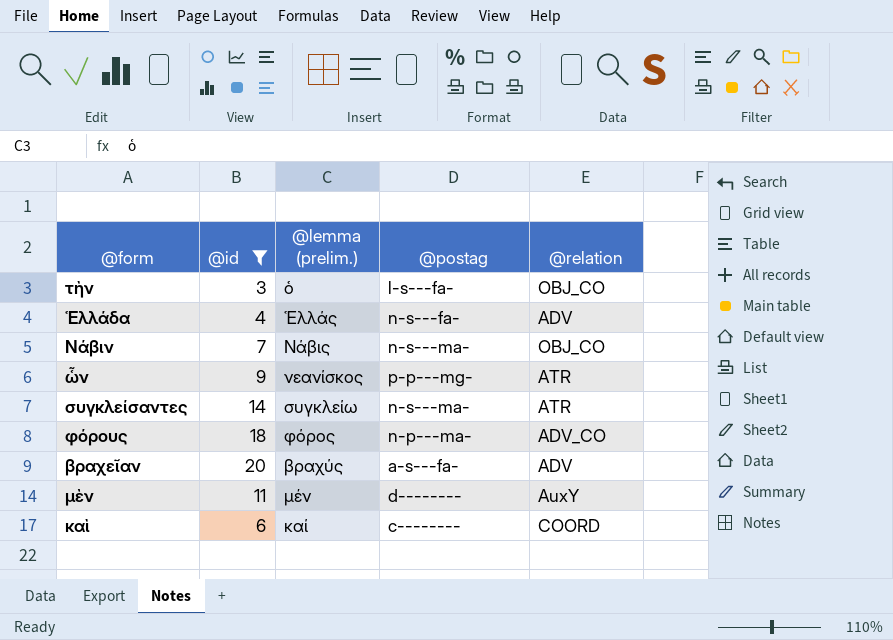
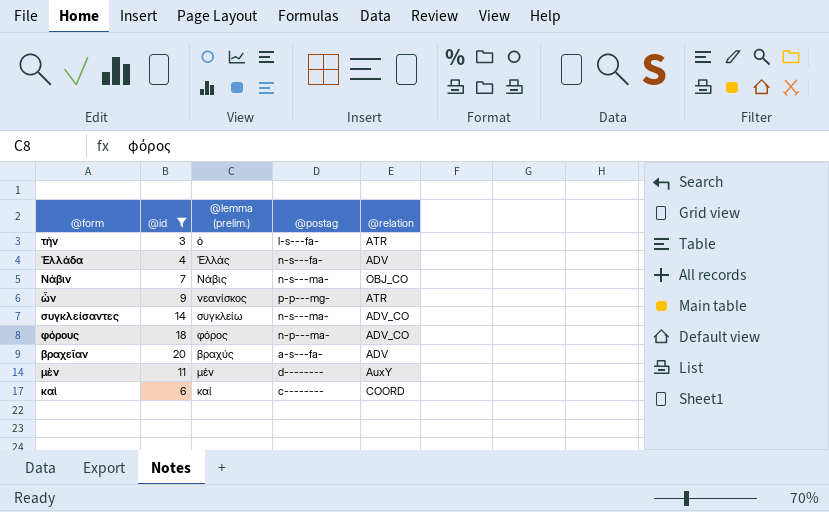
τὴν | @relation: OBJ_CO -> ATR
συγκλείσαντες | @relation: ATR -> ADV_CO

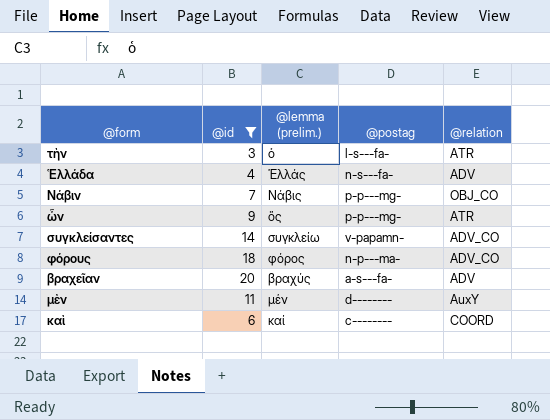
Νάβιν | @postag: n-s---ma- -> p-p---mg-
ὧν | @lemma (prelim.): νεανίσκος -> ὅς
συγκλείσαντες | @postag: n-s---ma- -> v-papamn-

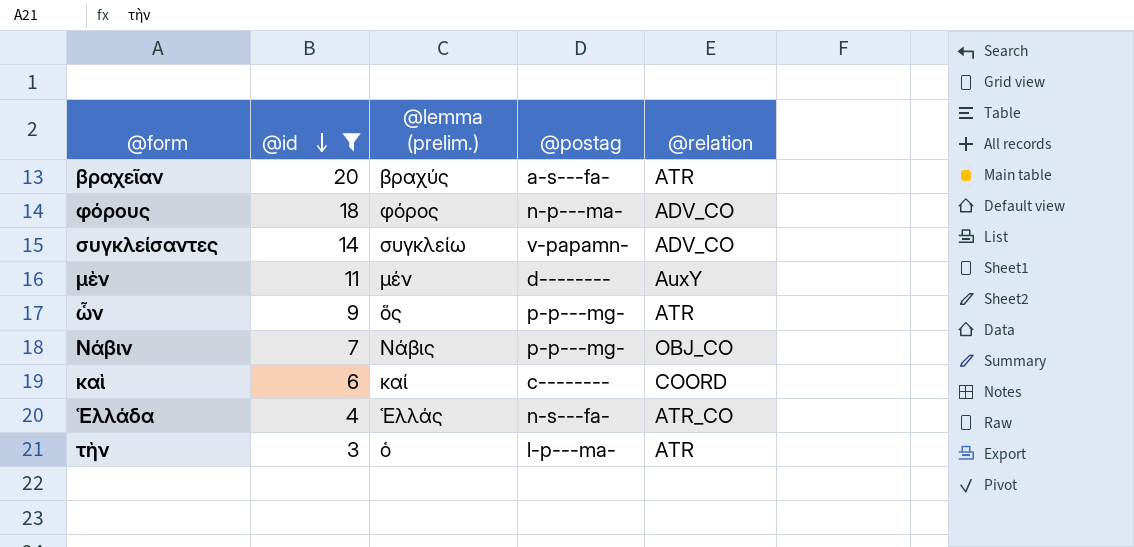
row order: none -> @id descending
βραχεῖαν | @relation: ADV -> ATR
Ἑλλάδα | @relation: ADV -> ATR_CO
τὴν | @postag: l-s---fa- -> l-p---ma-

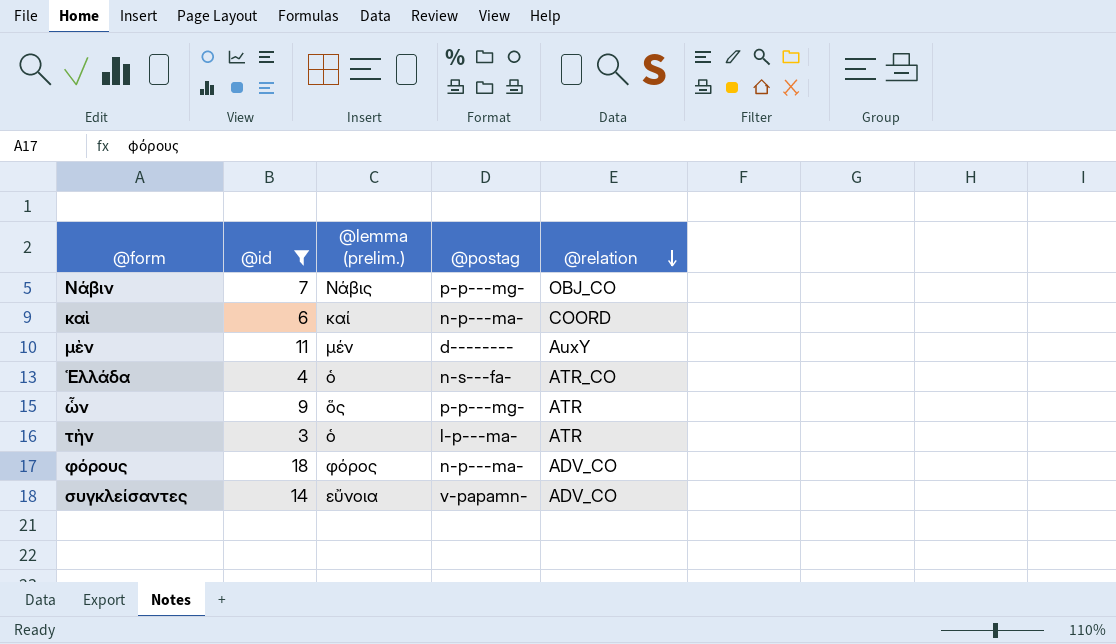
row order: @id descending -> @relation descending
row βραχεῖαν: 20 | βραχύς | a-s---fa- | ATR -> none
καὶ | @postag: c-------- -> n-p---ma-
Ἑλλάδα | @lemma (prelim.): Ἑλλάς -> ὁ
συγκλείσαντες | @lemma (prelim.): συγκλείω -> εὔνοια

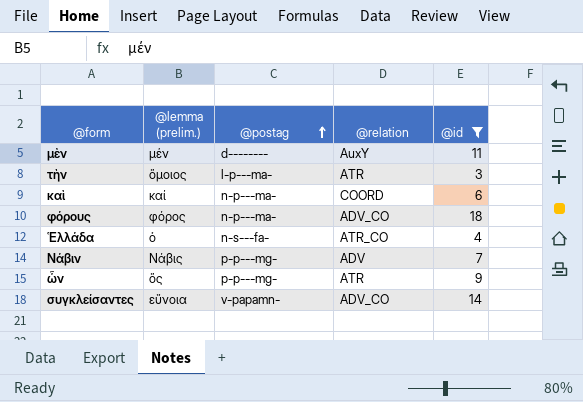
row order: @relation descending -> @postag ascending
column @id | position: 2 -> 5
τὴν | @lemma (prelim.): ὁ -> ὅμοιος
Νάβιν | @relation: OBJ_CO -> ADV

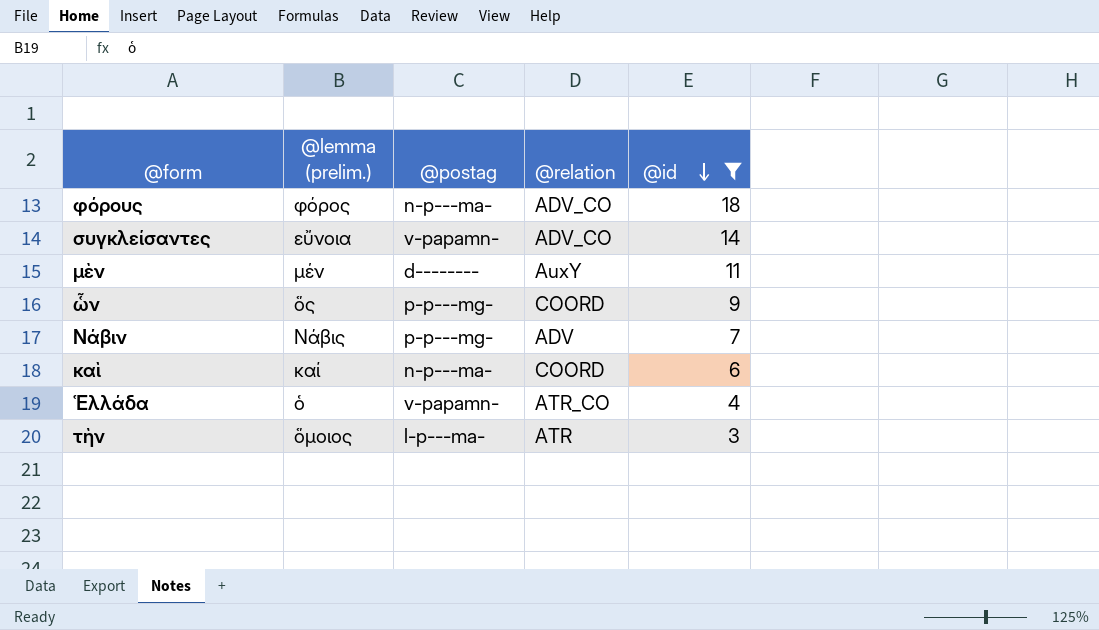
row order: @postag ascending -> @id descending
ὧν | @relation: ATR -> COORD
Ἑλλάδα | @postag: n-s---fa- -> v-papamn-

